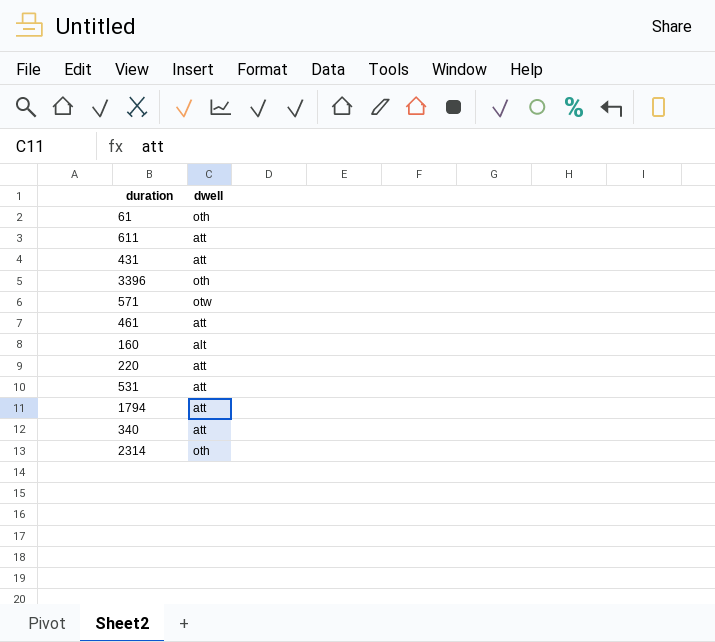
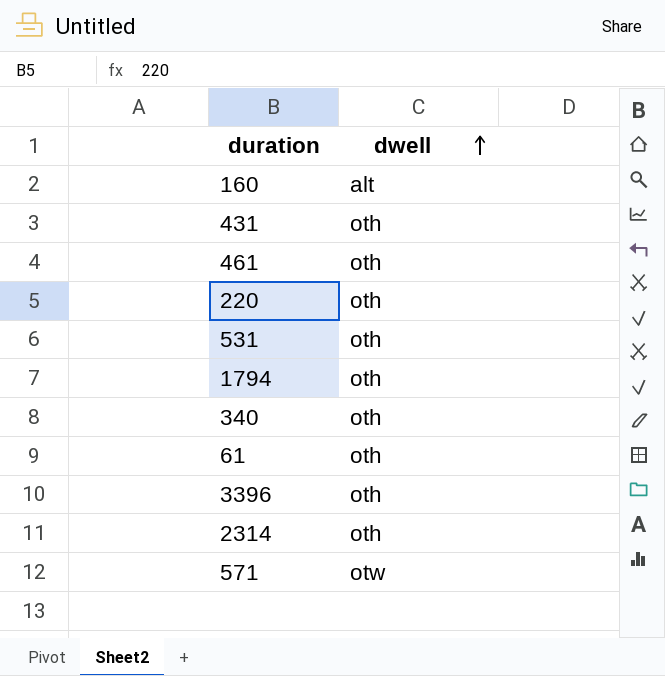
row order: none -> dwell ascending
row 611: att -> none
431 | dwell: att -> oth
461 | dwell: att -> oth
220 | dwell: att -> oth
531 | dwell: att -> oth
1794 | dwell: att -> oth
340 | dwell: att -> oth

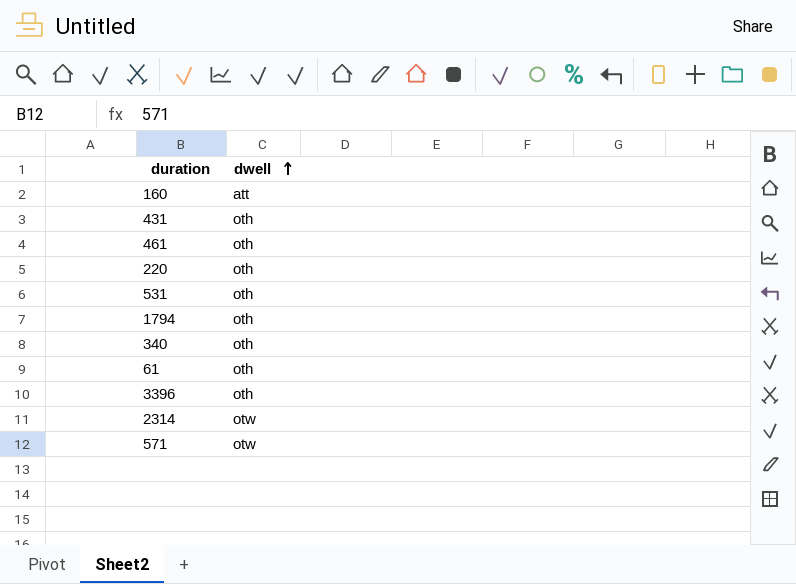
160 | dwell: alt -> att
2314 | dwell: oth -> otw

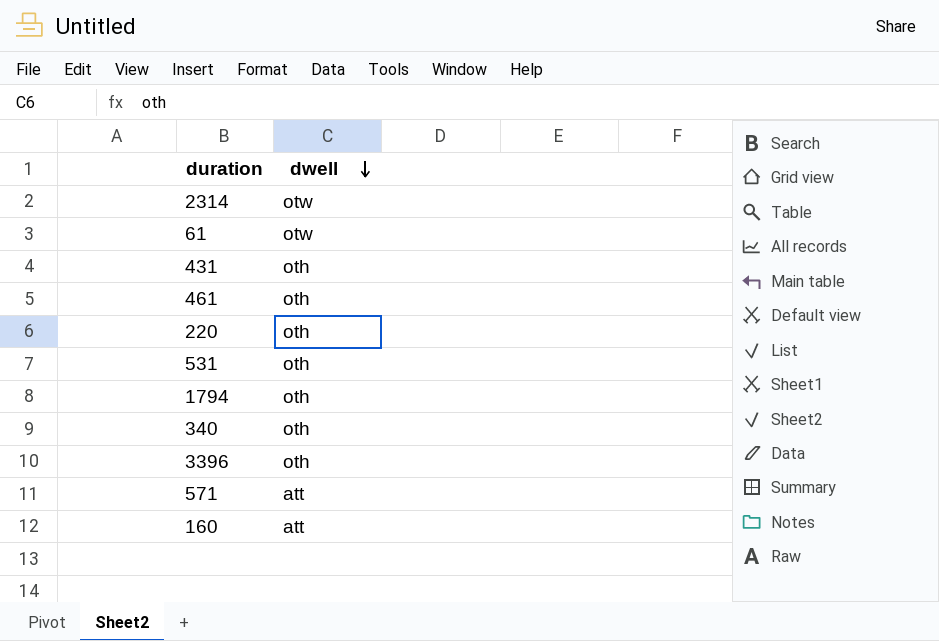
row order: dwell ascending -> dwell descending
61 | dwell: oth -> otw
571 | dwell: otw -> att

